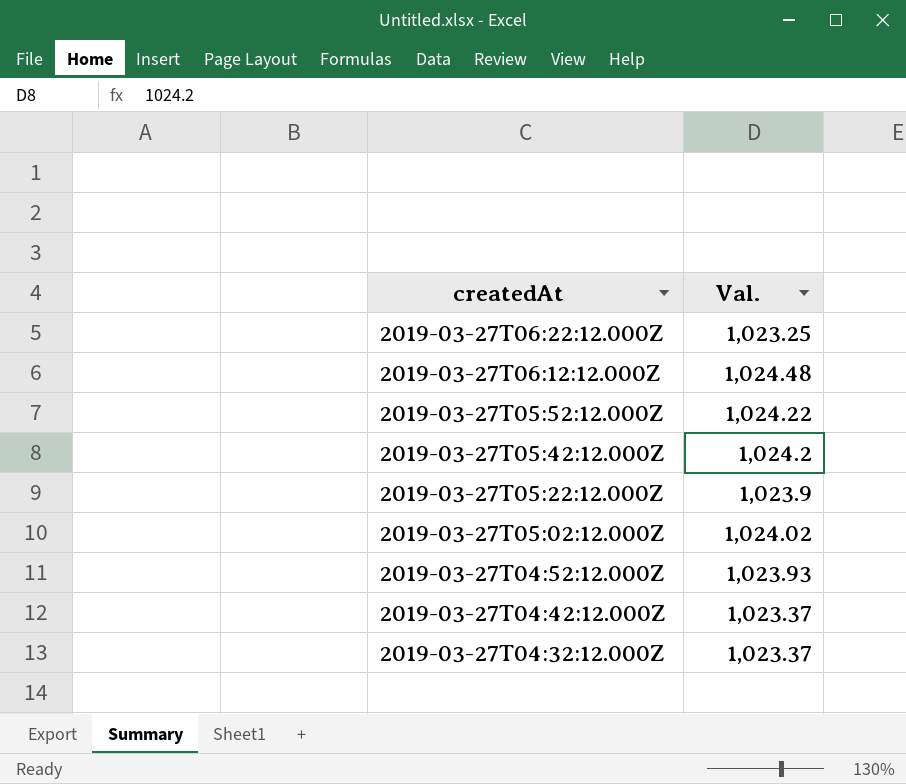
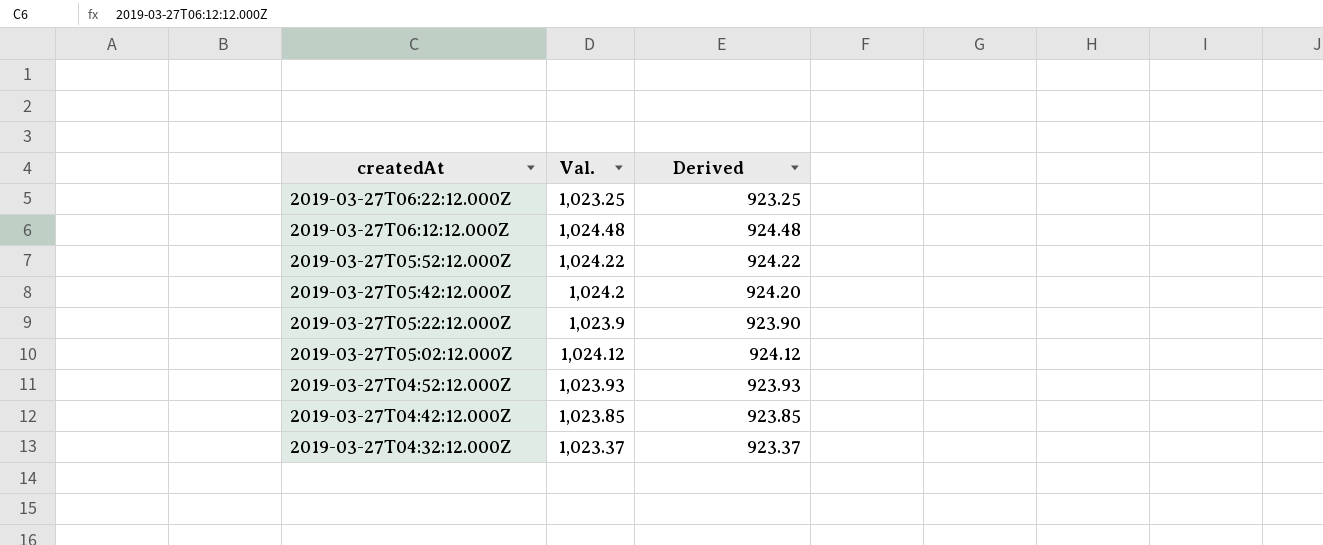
column Derived | formula: none -> [Val.] - 100
2019-03-27T05:02:12.000Z | Val.: 1,024.02 -> 1,024.12
2019-03-27T04:42:12.000Z | Val.: 1,023.37 -> 1,023.85

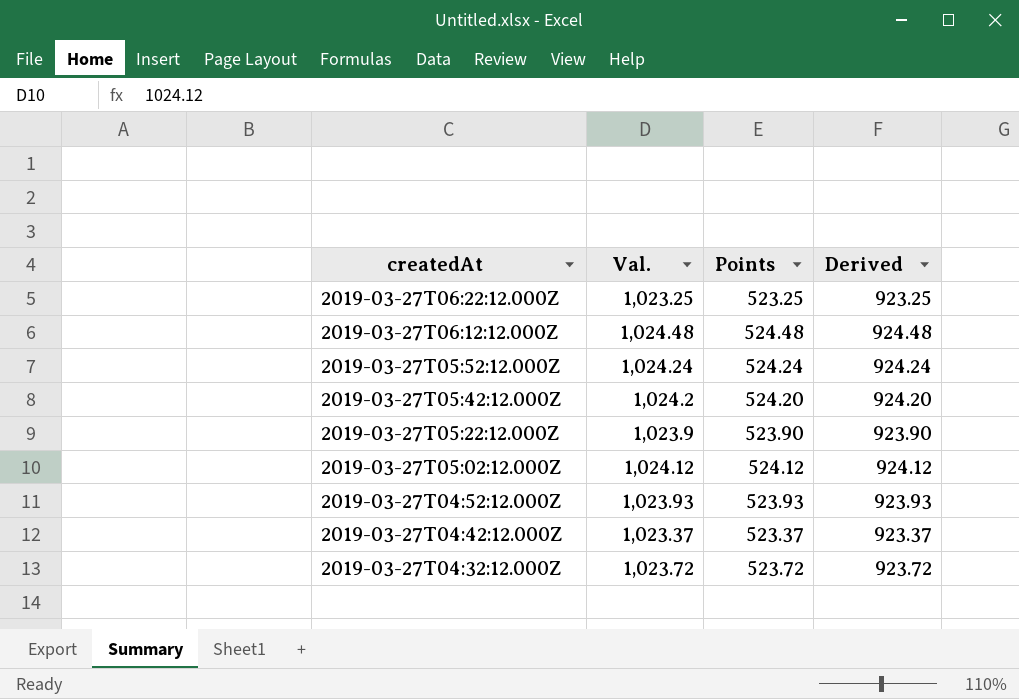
column Points | formula: none -> [Val.] - 500
2019-03-27T05:52:12.000Z | Val.: 1,024.22 -> 1,024.24
2019-03-27T05:52:12.000Z | Derived: 924.22 -> 924.24
2019-03-27T04:42:12.000Z | Val.: 1,023.85 -> 1,023.37
2019-03-27T04:42:12.000Z | Derived: 923.85 -> 923.37
2019-03-27T04:32:12.000Z | Val.: 1,023.37 -> 1,023.72
2019-03-27T04:32:12.000Z | Derived: 923.37 -> 923.72

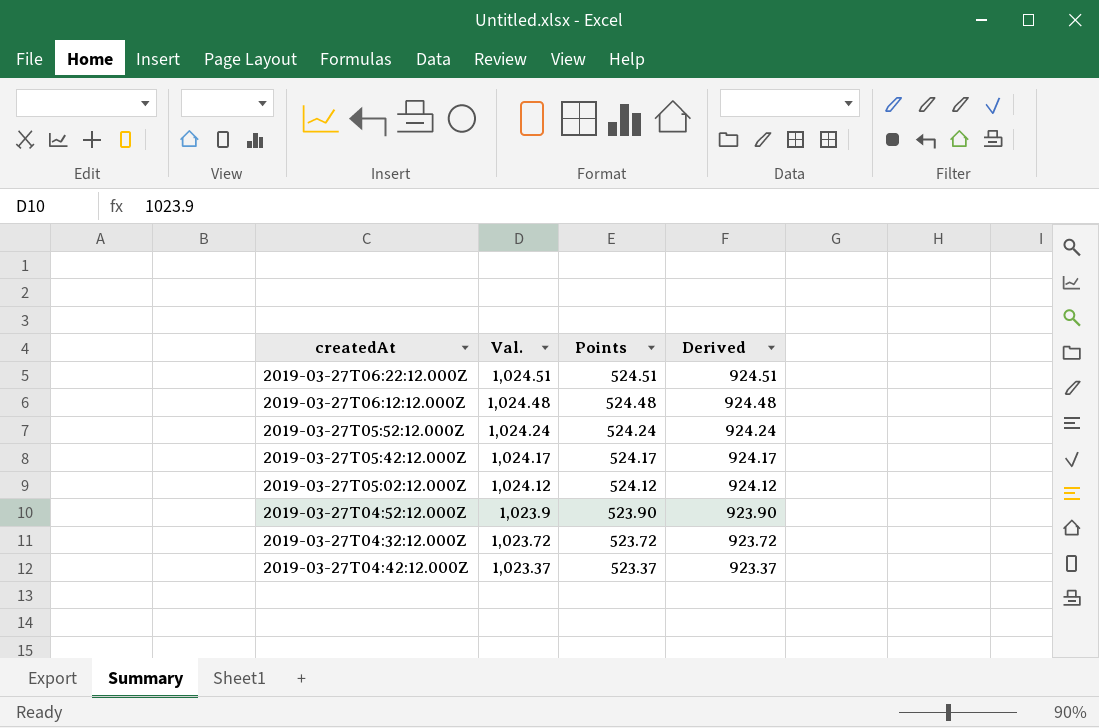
row order: createdAt descending -> Val. descending
row 2019-03-27T05:22:12.000Z: 1,023.9 | 523.90 | 923.90 -> none
2019-03-27T06:22:12.000Z | Val.: 1,023.25 -> 1,024.51
2019-03-27T06:22:12.000Z | Points: 523.25 -> 524.51
2019-03-27T06:22:12.000Z | Derived: 923.25 -> 924.51
2019-03-27T05:42:12.000Z | Val.: 1,024.2 -> 1,024.17
2019-03-27T05:42:12.000Z | Points: 524.20 -> 524.17
2019-03-27T05:42:12.000Z | Derived: 924.20 -> 924.17
2019-03-27T04:52:12.000Z | Val.: 1,023.93 -> 1,023.9
2019-03-27T04:52:12.000Z | Points: 523.93 -> 523.90
2019-03-27T04:52:12.000Z | Derived: 923.93 -> 923.90

